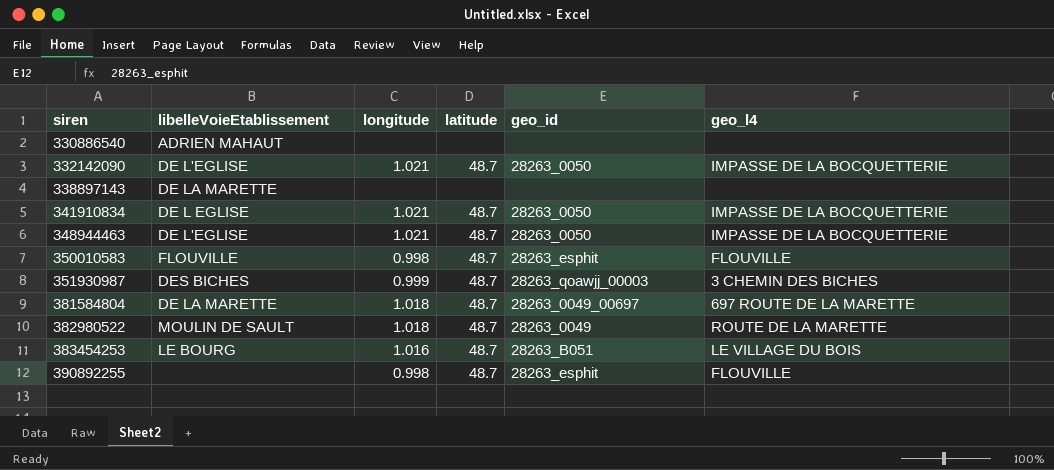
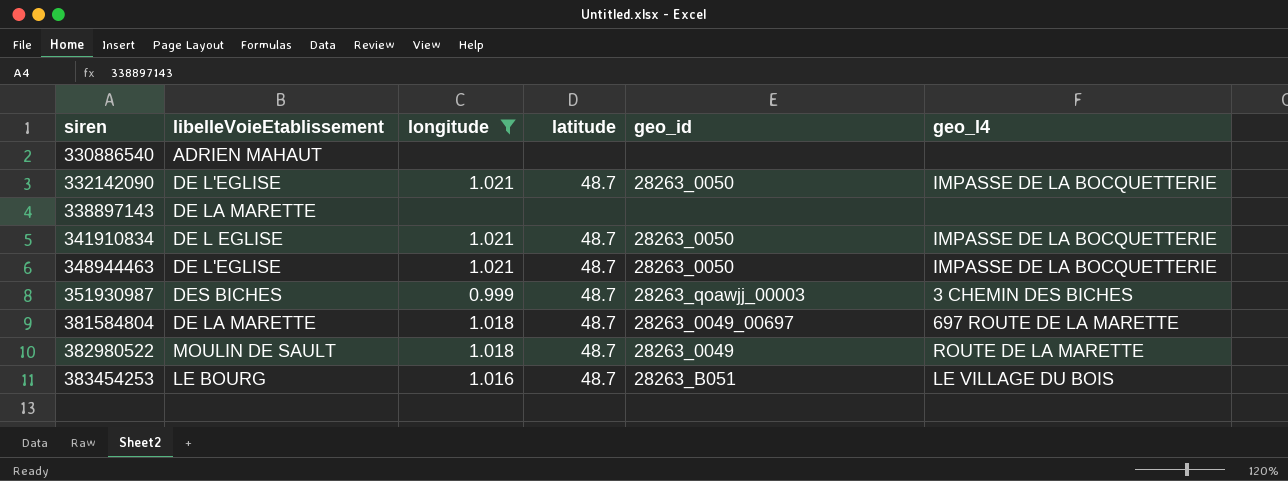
filter: none -> longitude != 0.998

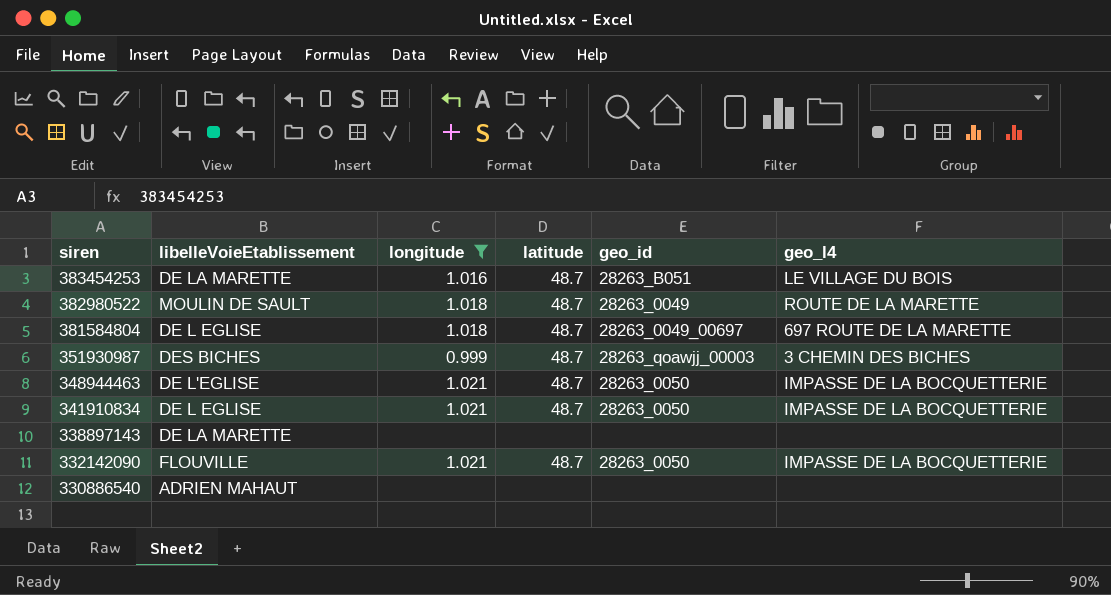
row order: siren ascending -> siren descending
383454253 | libelleVoieEtablissement: LE BOURG -> DE LA MARETTE
381584804 | libelleVoieEtablissement: DE LA MARETTE -> DE L EGLISE
332142090 | libelleVoieEtablissement: DE L'EGLISE -> FLOUVILLE

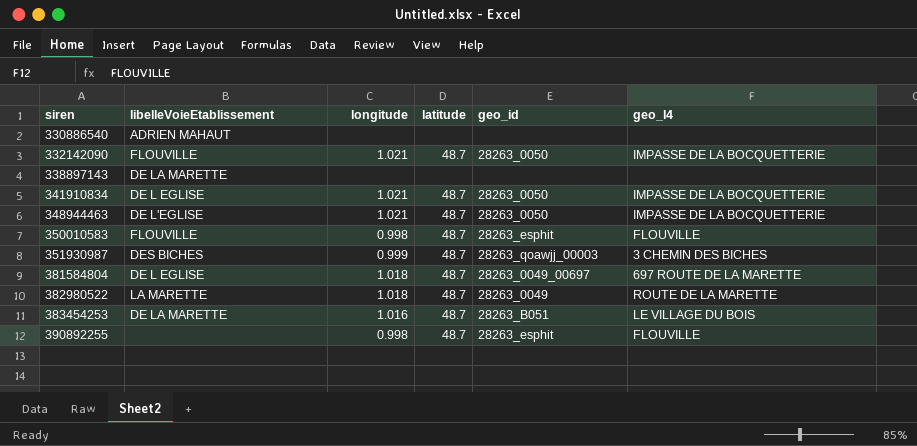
filter: longitude != 0.998 -> none
row order: siren descending -> siren ascending
382980522 | libelleVoieEtablissement: MOULIN DE SAULT -> LA MARETTE

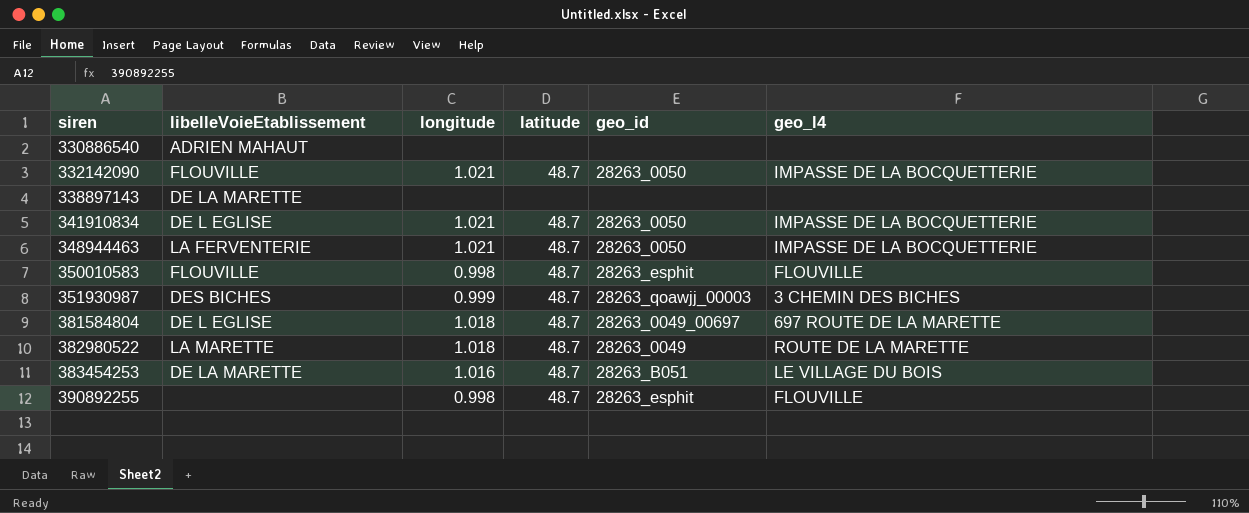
348944463 | libelleVoieEtablissement: DE L'EGLISE -> LA FERVENTERIE

